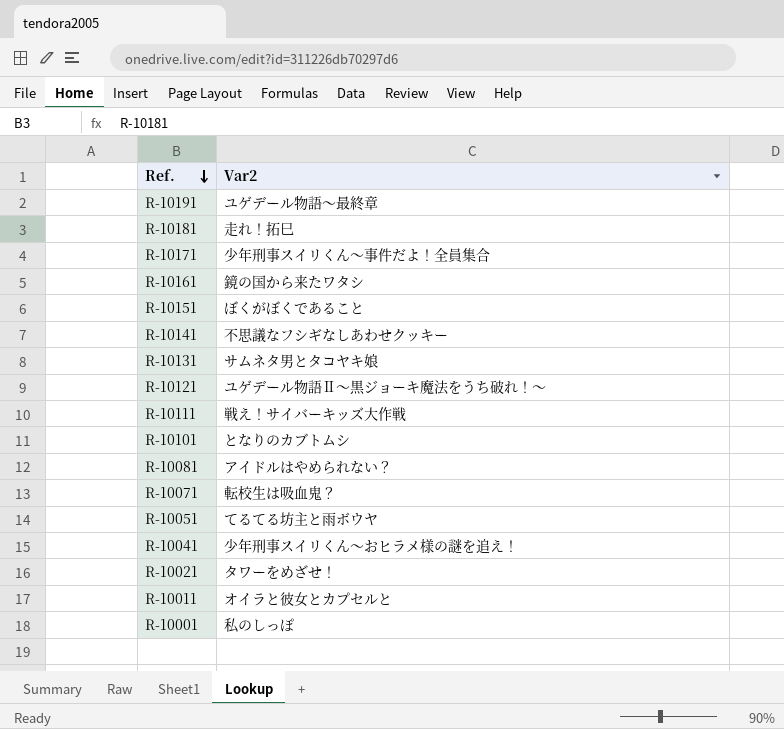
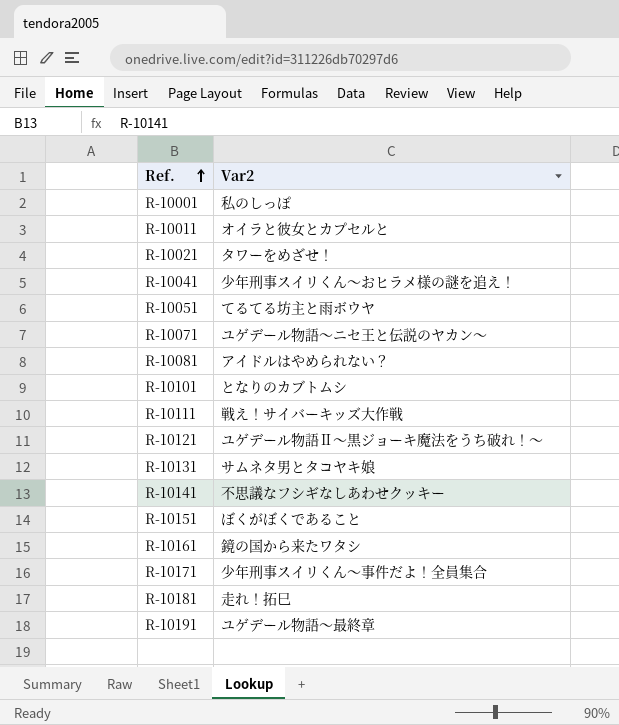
row order: Ref. descending -> Ref. ascending
R-10071 | Var2: 転校生は吸血鬼？ -> ユゲデール物語～ニセ王と伝説のヤカン～

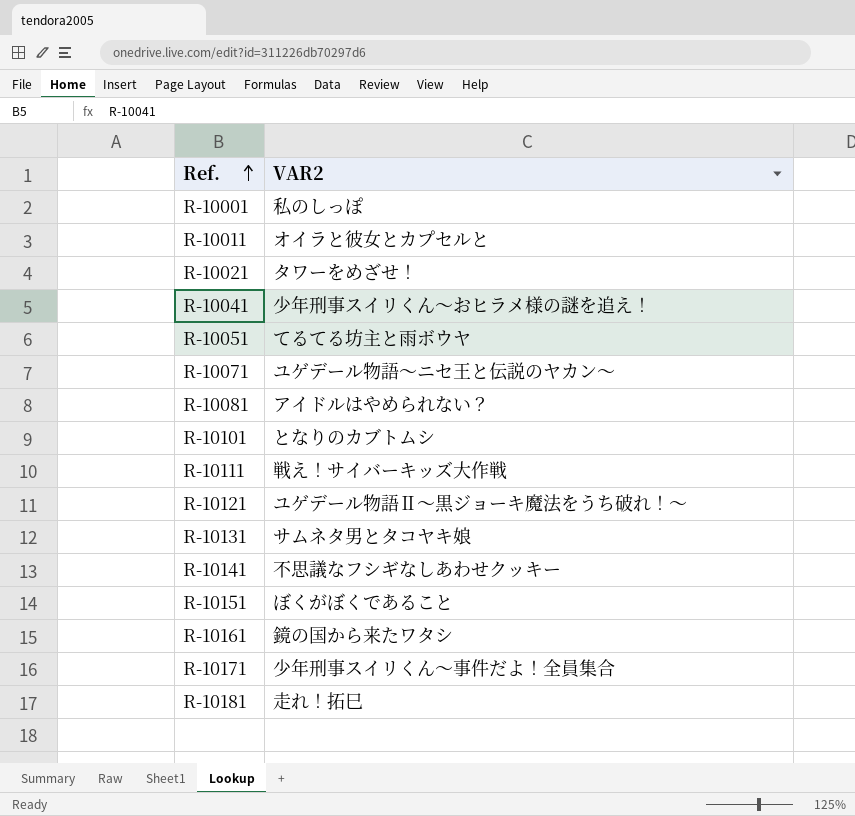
column name: Var2 -> VAR2
row R-10191: ユゲデール物語～最終章 -> none

